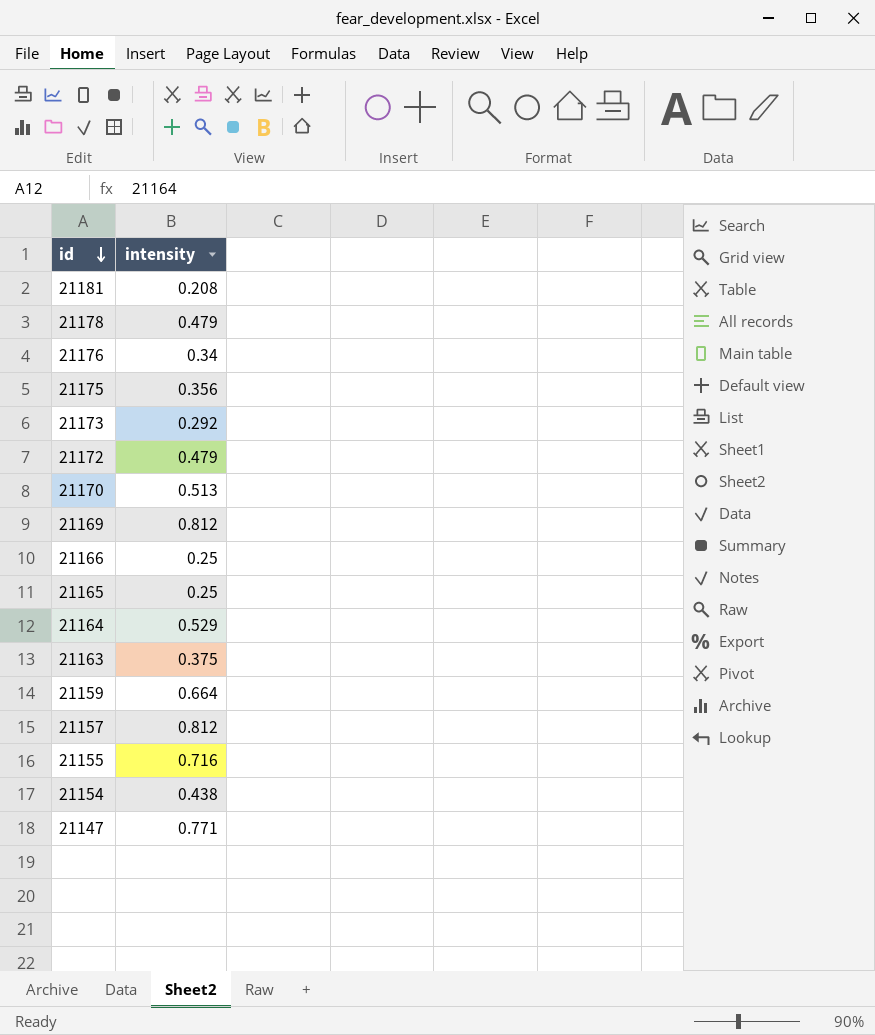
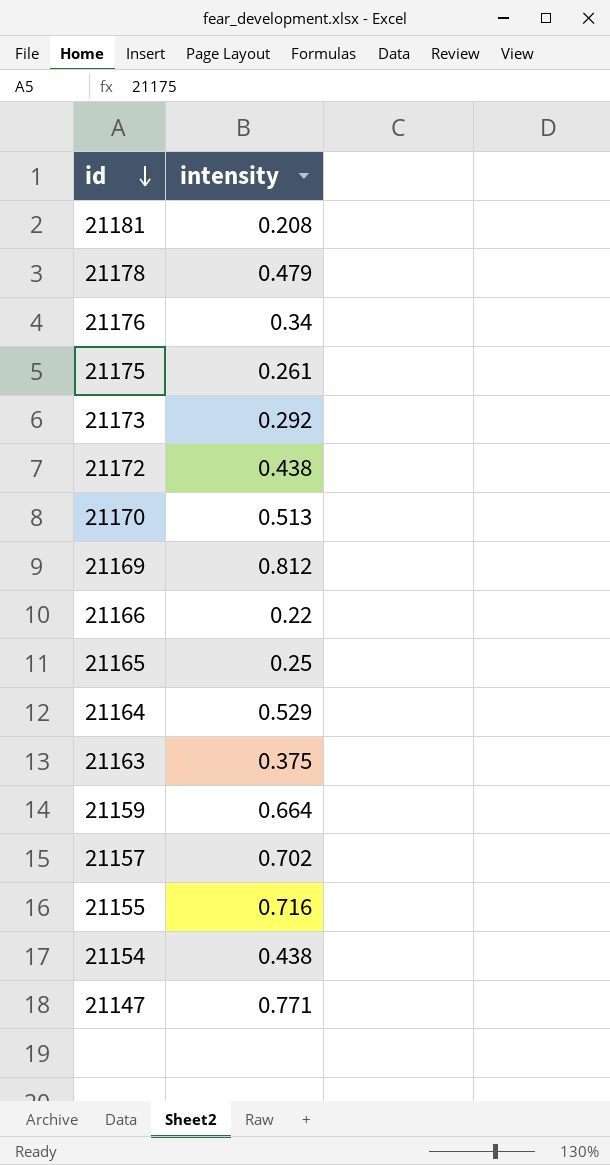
21175 | intensity: 0.356 -> 0.261
21172 | intensity: 0.479 -> 0.438
21166 | intensity: 0.25 -> 0.22
21157 | intensity: 0.812 -> 0.702

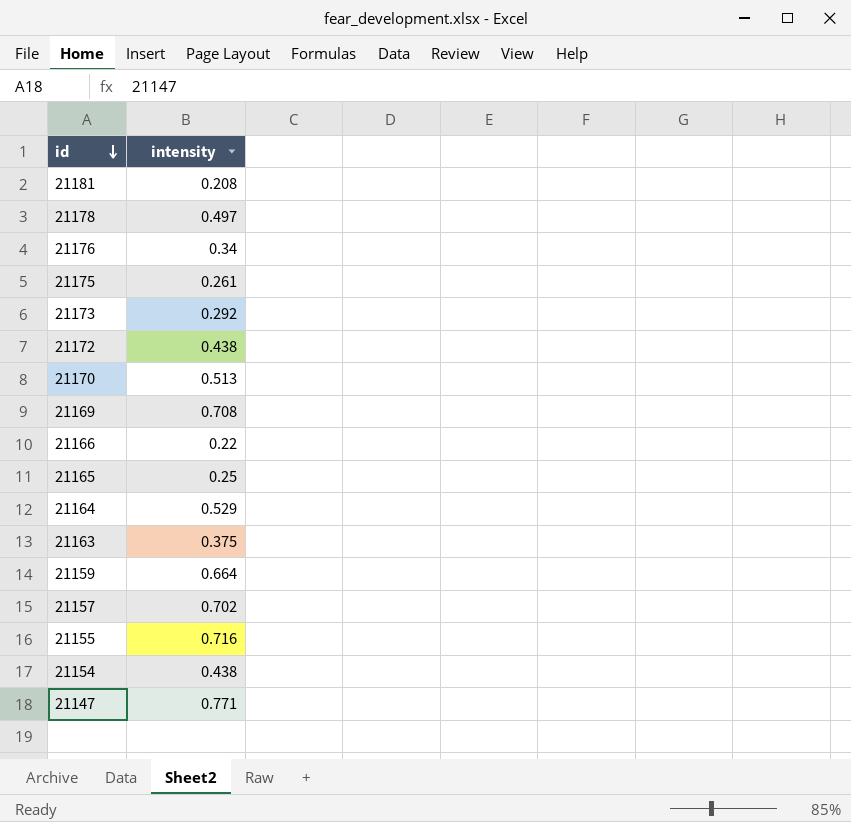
21178 | intensity: 0.479 -> 0.497
21169 | intensity: 0.812 -> 0.708

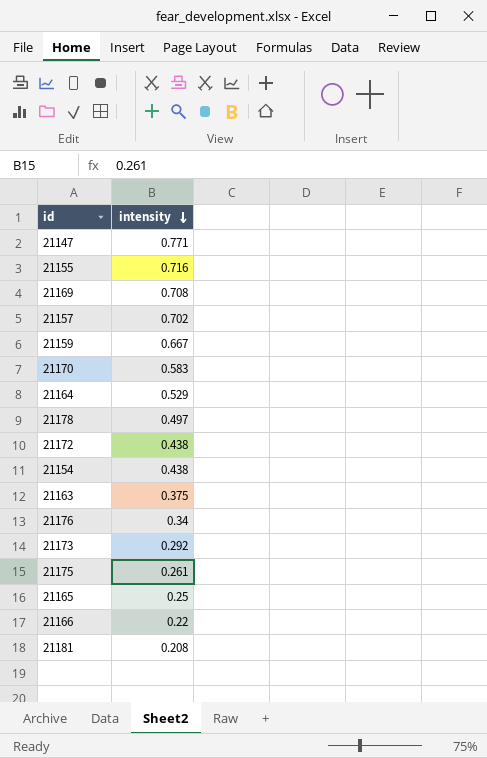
row order: id descending -> intensity descending
21159 | intensity: 0.664 -> 0.667
21170 | intensity: 0.513 -> 0.583

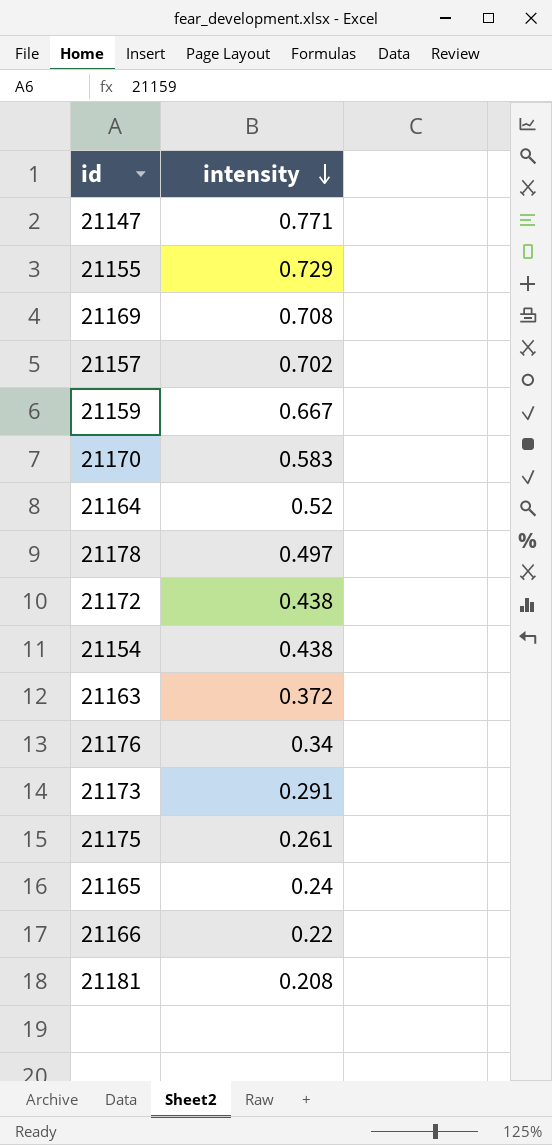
21155 | intensity: 0.716 -> 0.729
21164 | intensity: 0.529 -> 0.52
21163 | intensity: 0.375 -> 0.372
21173 | intensity: 0.292 -> 0.291
21165 | intensity: 0.25 -> 0.24

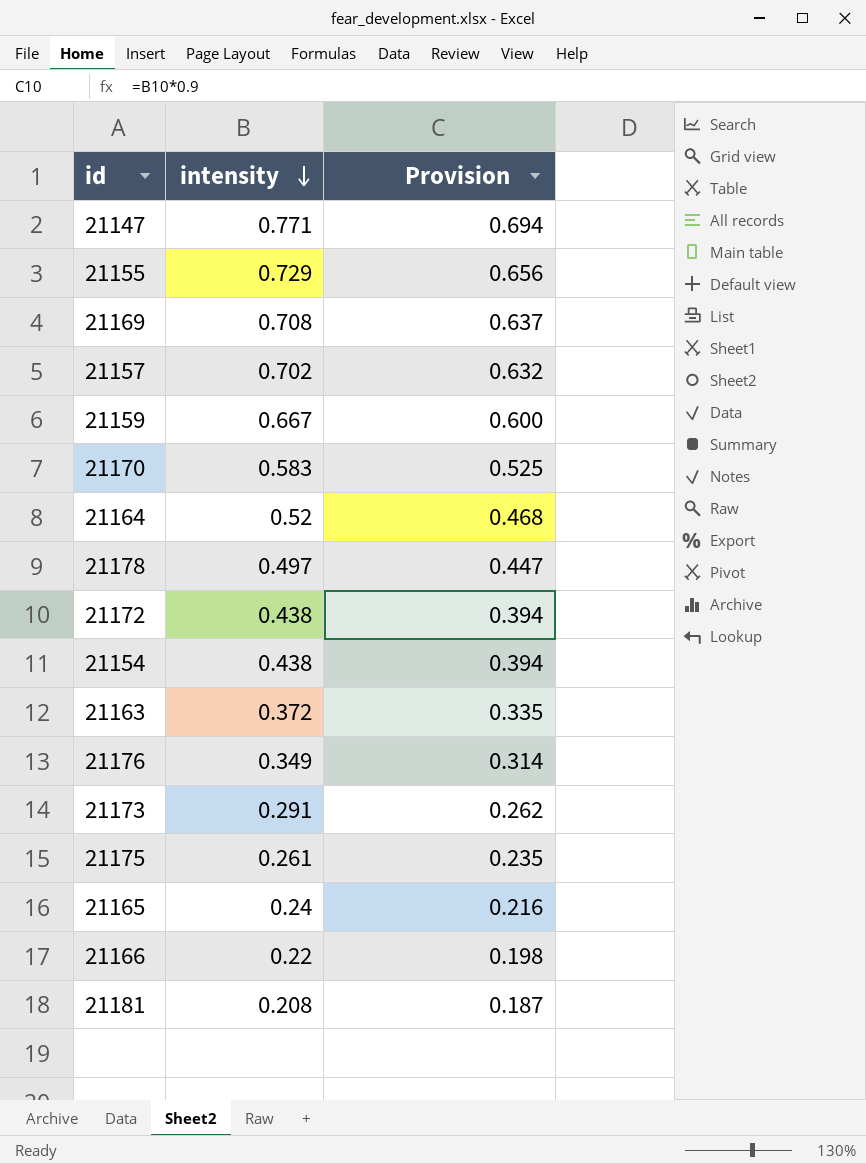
column Provision | formula: none -> [intensity] * 0.9
21176 | intensity: 0.34 -> 0.349

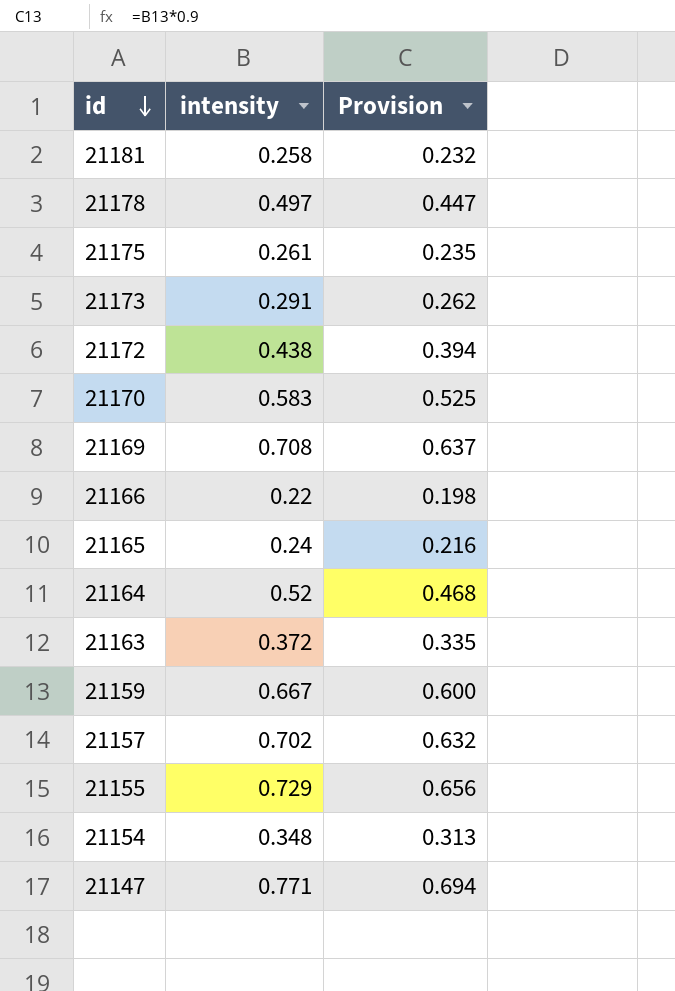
row order: intensity descending -> id descending
row 21176: 0.349 | 0.314 -> none
21181 | intensity: 0.208 -> 0.258
21181 | Provision: 0.187 -> 0.232
21154 | intensity: 0.438 -> 0.348
21154 | Provision: 0.394 -> 0.313

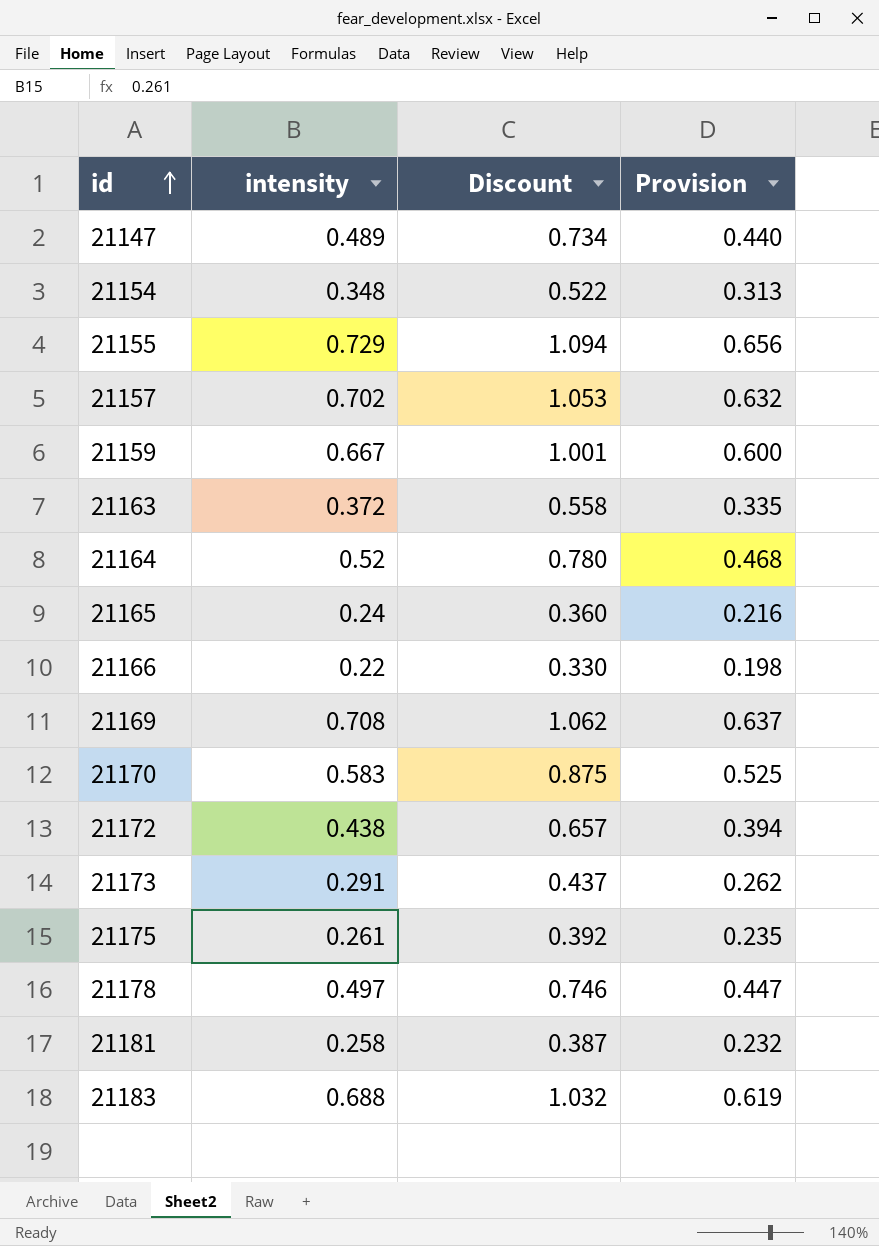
row order: id descending -> id ascending
column Discount | formula: none -> [intensity] * 1.5
21147 | intensity: 0.771 -> 0.489
21147 | Provision: 0.694 -> 0.440
row 21183: none -> 0.688 | 1.032 | 0.619

